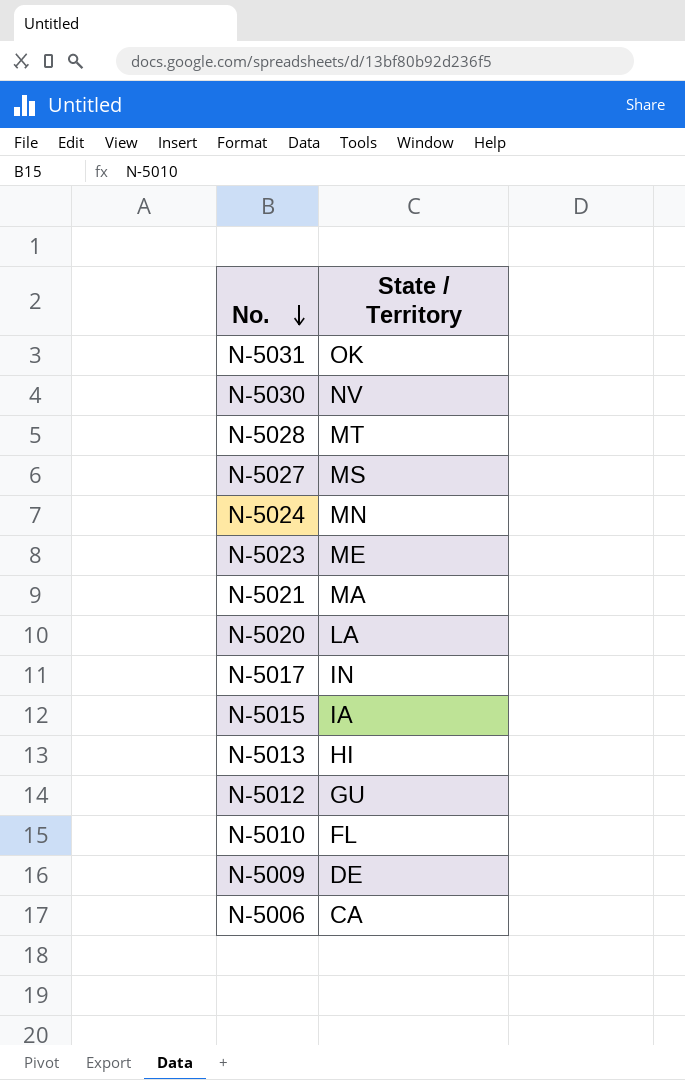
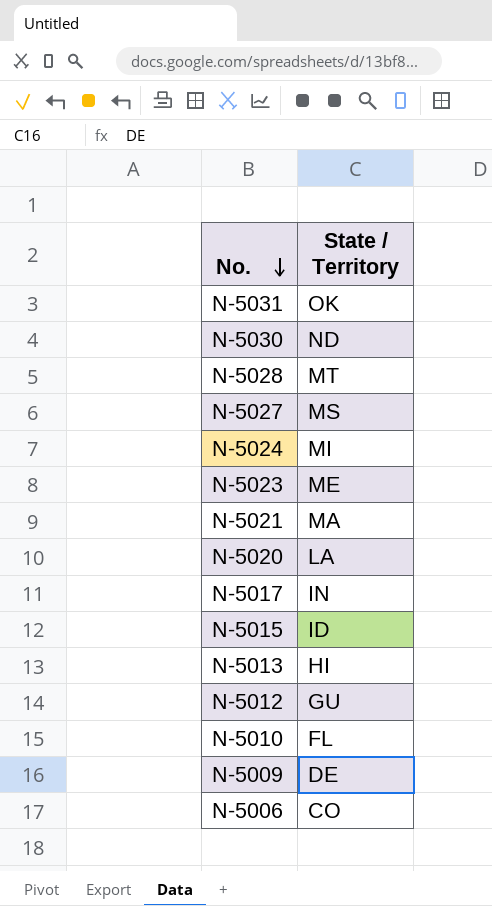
N-5030 | State / Territory: NV -> ND
N-5024 | State / Territory: MN -> MI
N-5015 | State / Territory: IA -> ID
N-5006 | State / Territory: CA -> CO

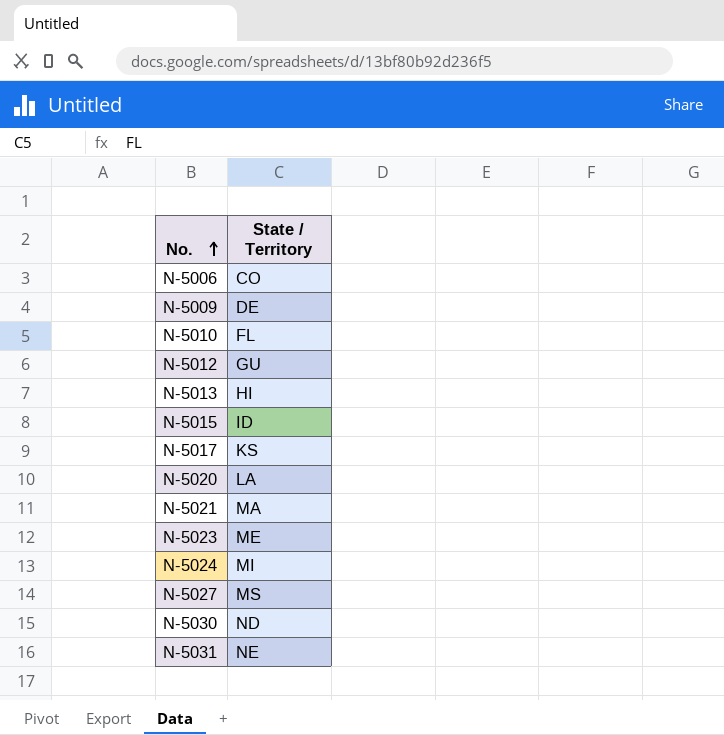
row order: No. descending -> No. ascending
row N-5028: MT -> none
N-5017 | State / Territory: IN -> KS
N-5031 | State / Territory: OK -> NE

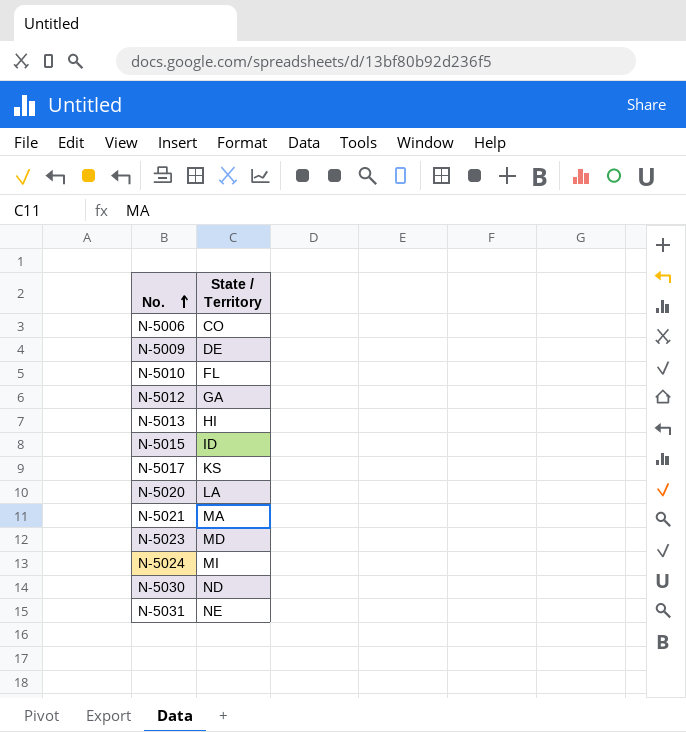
row N-5027: MS -> none
N-5012 | State / Territory: GU -> GA
N-5023 | State / Territory: ME -> MD

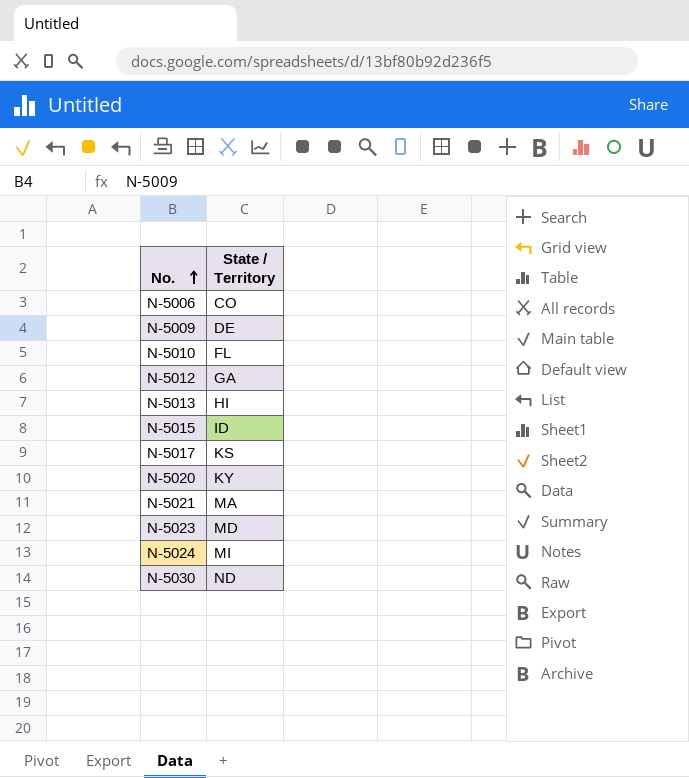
row N-5031: NE -> none
N-5020 | State / Territory: LA -> KY

